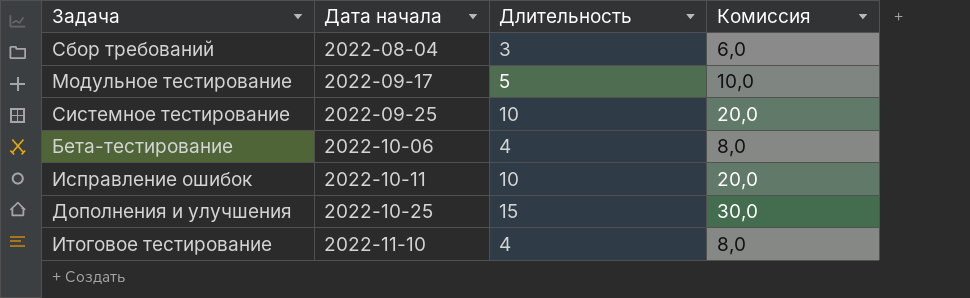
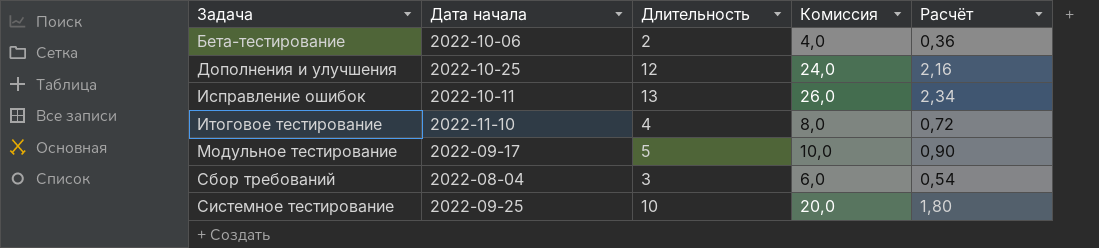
row order: Дата начала ascending -> Задача ascending
column Расчёт | formula: none -> [Длительность] * 0,18
Бета-тестирование | Длительность: 4 -> 2
Бета-тестирование | Комиссия: 8,0 -> 4,0
Дополнения и улучшения | Длительность: 15 -> 12
Дополнения и улучшения | Комиссия: 30,0 -> 24,0
Исправление ошибок | Длительность: 10 -> 13
Исправление ошибок | Комиссия: 20,0 -> 26,0

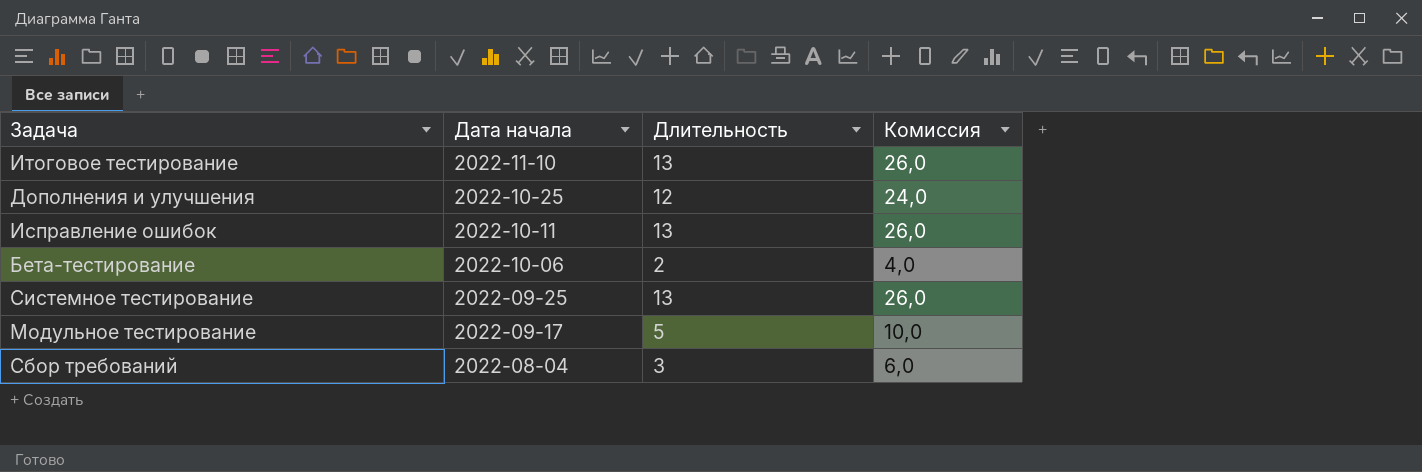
row order: Задача ascending -> Дата начала descending
column Расчёт | formula: [Длительность] * 0,18 -> none
Итоговое тестирование | Длительность: 4 -> 13
Итоговое тестирование | Комиссия: 8,0 -> 26,0
Системное тестирование | Длительность: 10 -> 13
Системное тестирование | Комиссия: 20,0 -> 26,0

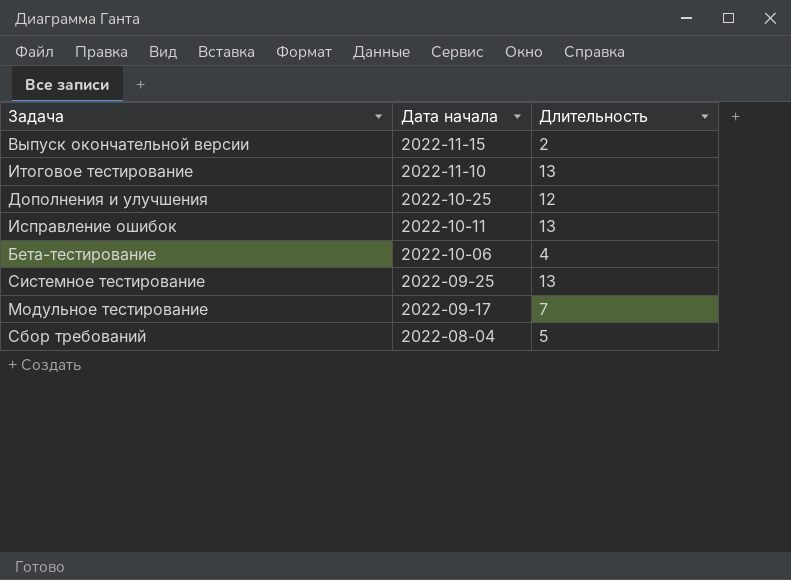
column Комиссия | formula: [Длительность] * 2 -> none
row Выпуск окончательной версии: none -> 2022-11-15 | 2
Бета-тестирование | Длительность: 2 -> 4
Модульное тестирование | Длительность: 5 -> 7
Сбор требований | Длительность: 3 -> 5

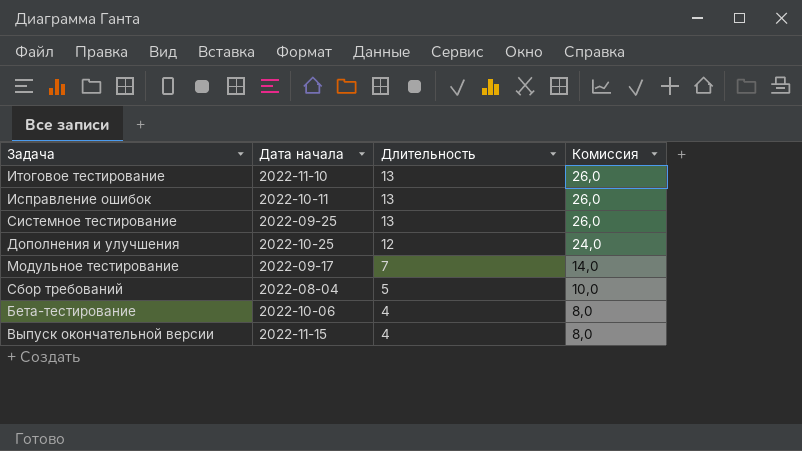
row order: Дата начала descending -> Длительность descending
column Комиссия | formula: none -> [Длительность] * 2
Выпуск окончательной версии | Длительность: 2 -> 4

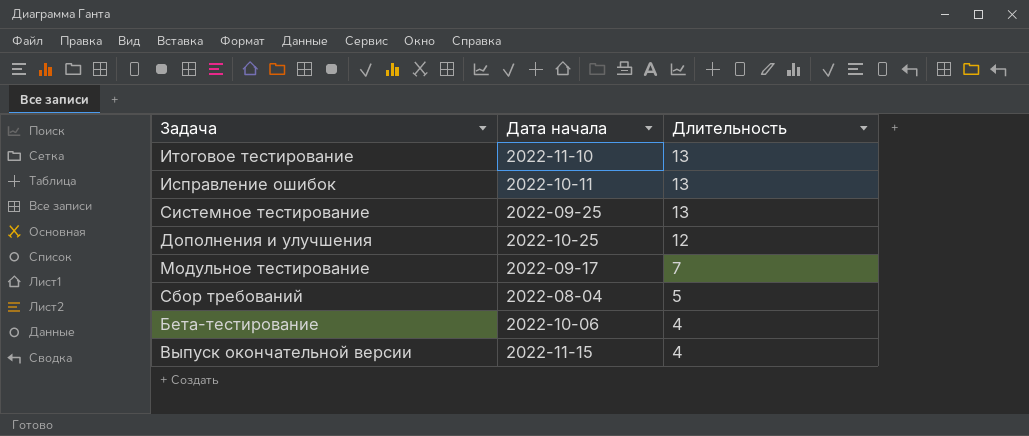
column Комиссия | formula: [Длительность] * 2 -> none

